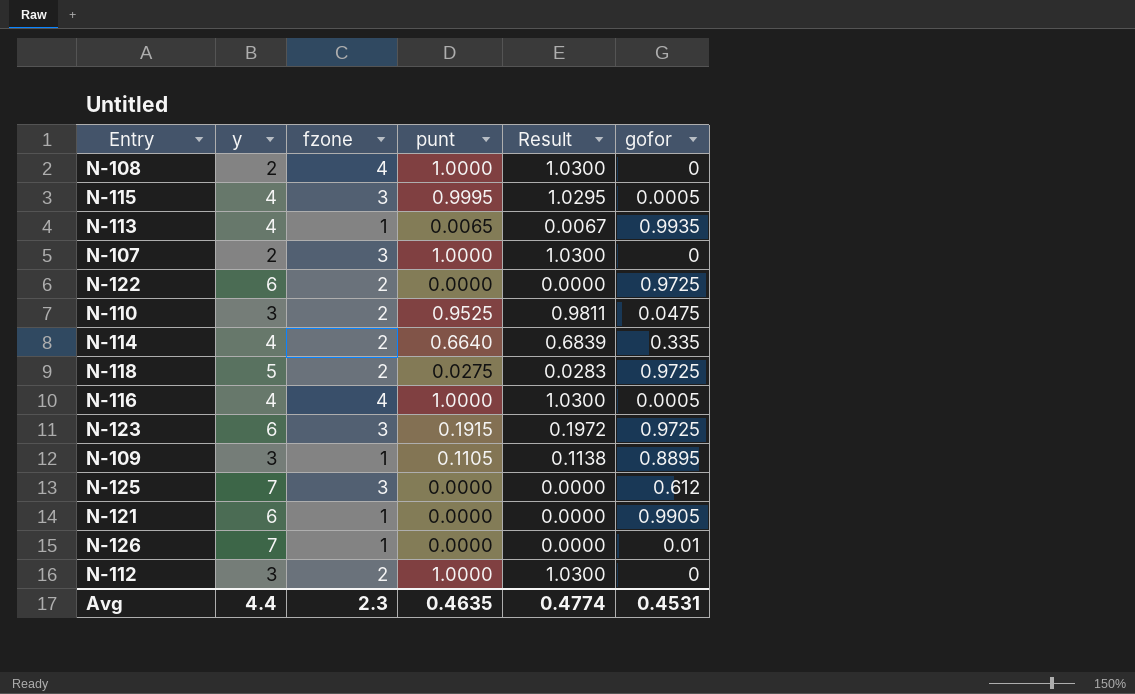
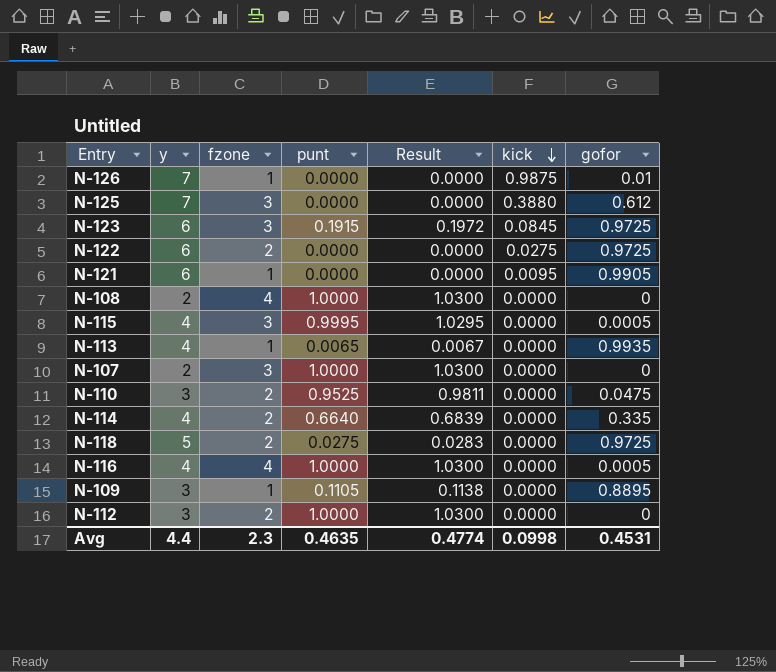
row order: none -> kick descending
column kick | position: none -> 6

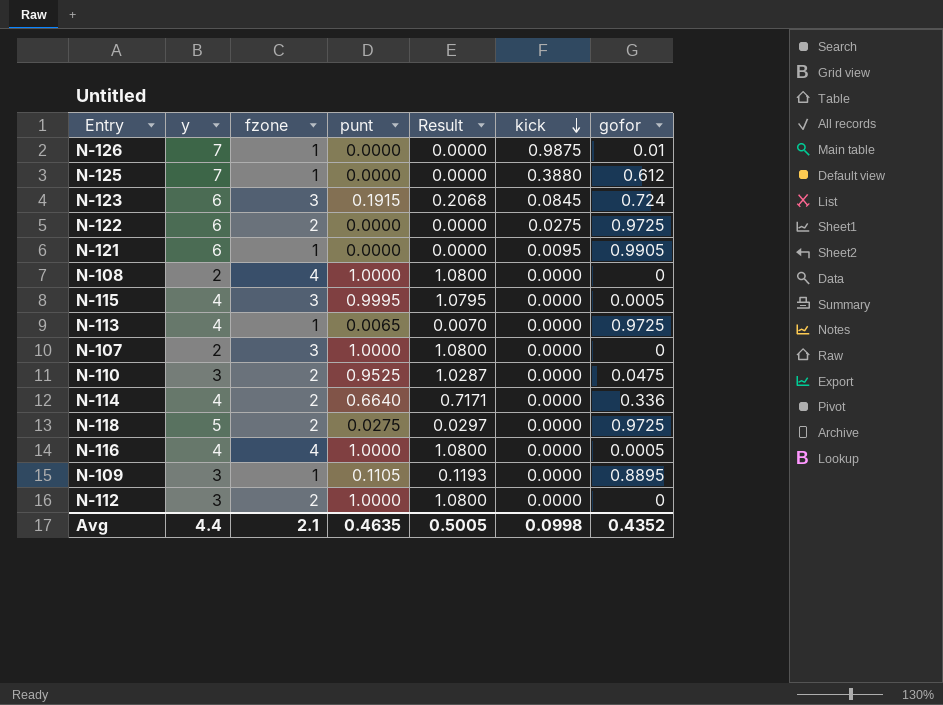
column Result | formula: [punt] * 1.03 -> [punt] * 1.08
N-125 | fzone: 3 -> 1
N-123 | gofor: 0.9725 -> 0.724
N-113 | gofor: 0.9935 -> 0.9725
N-114 | gofor: 0.335 -> 0.336
Avg | fzone: 2.3 -> 2.1
Avg | Result: 0.4774 -> 0.5005
Avg | gofor: 0.4531 -> 0.4352

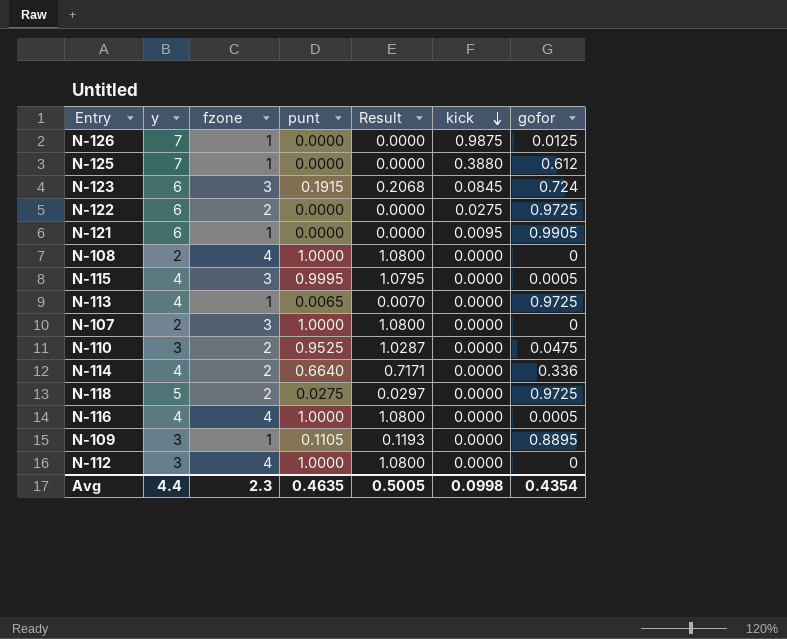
N-126 | gofor: 0.01 -> 0.0125
N-112 | fzone: 2 -> 4
Avg | fzone: 2.1 -> 2.3
Avg | gofor: 0.4352 -> 0.4354

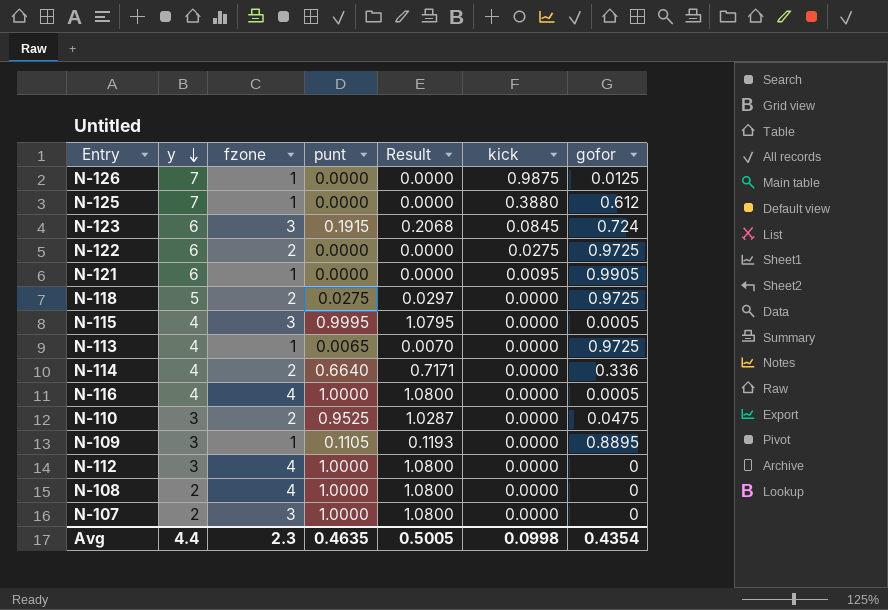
row order: kick descending -> y descending

